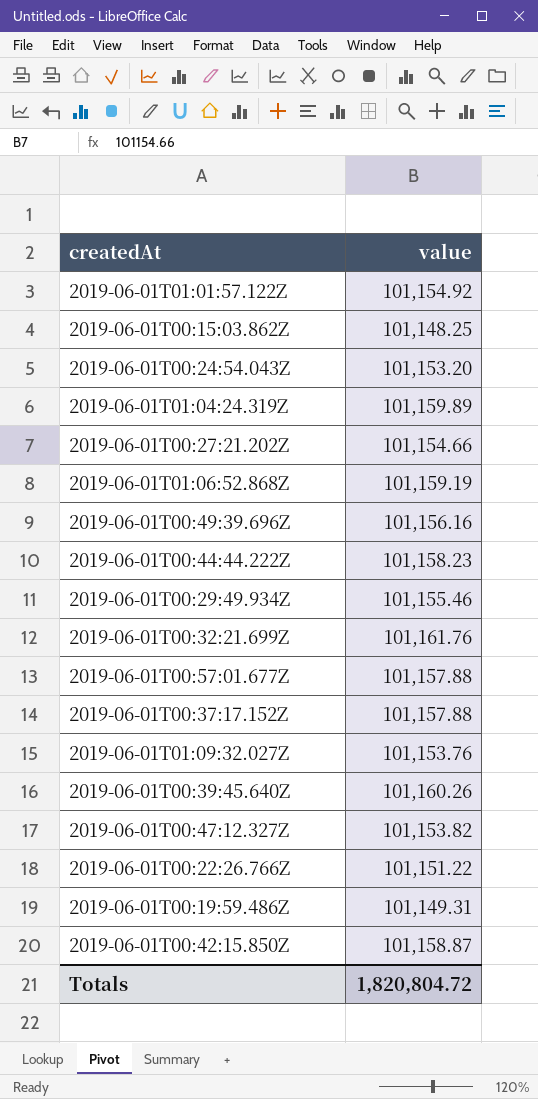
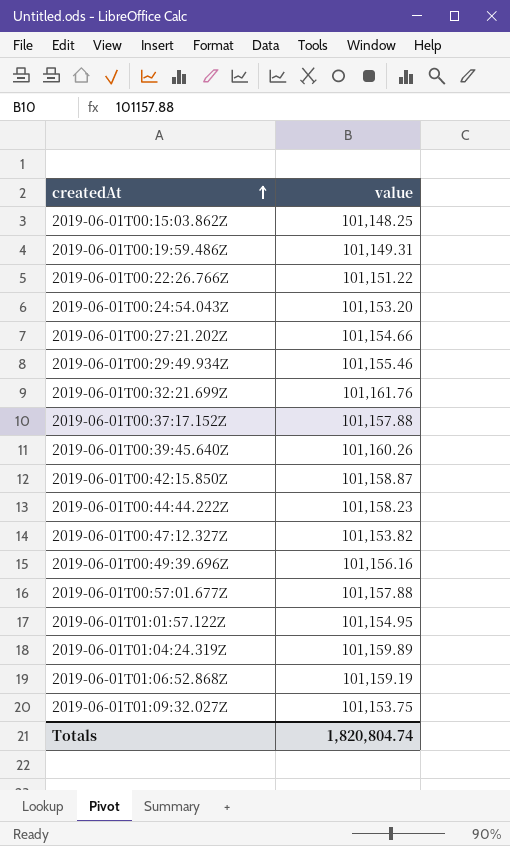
row order: none -> createdAt ascending
2019-06-01T01:01:57.122Z | value: 101,154.92 -> 101,154.95
2019-06-01T01:09:32.027Z | value: 101,153.76 -> 101,153.75
Totals | value: 1,820,804.72 -> 1,820,804.74

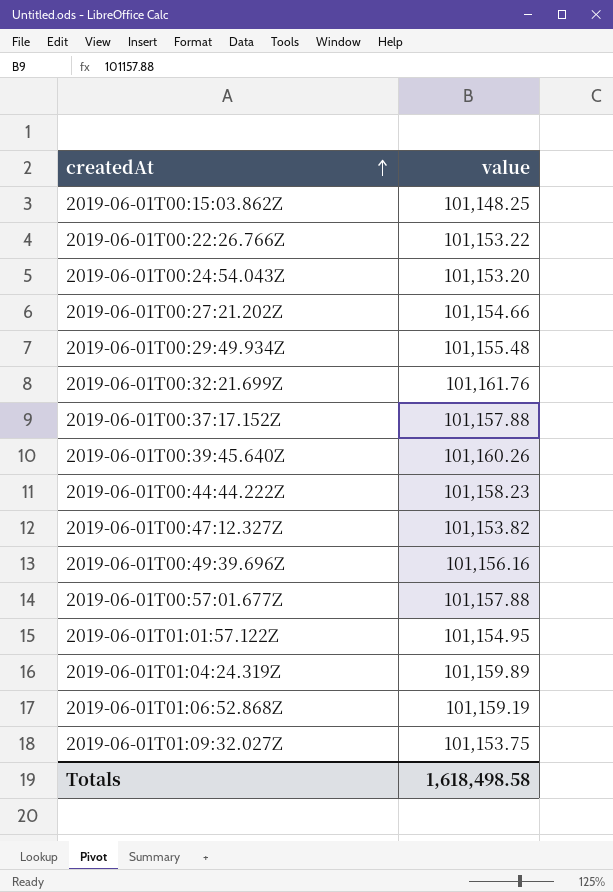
row 2019-06-01T00:19:59.486Z: 101,149.31 -> none
row 2019-06-01T00:42:15.850Z: 101,158.87 -> none
2019-06-01T00:22:26.766Z | value: 101,151.22 -> 101,153.22
2019-06-01T00:29:49.934Z | value: 101,155.46 -> 101,155.48
Totals | value: 1,820,804.74 -> 1,618,498.58

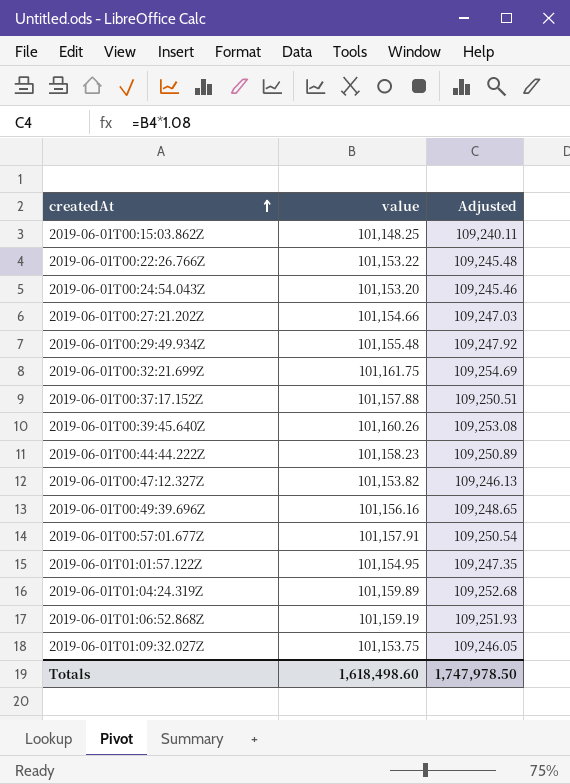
column Adjusted | formula: none -> [value] * 1.08
2019-06-01T00:32:21.699Z | value: 101,161.76 -> 101,161.75
2019-06-01T00:57:01.677Z | value: 101,157.88 -> 101,157.91
Totals | value: 1,618,498.58 -> 1,618,498.60

